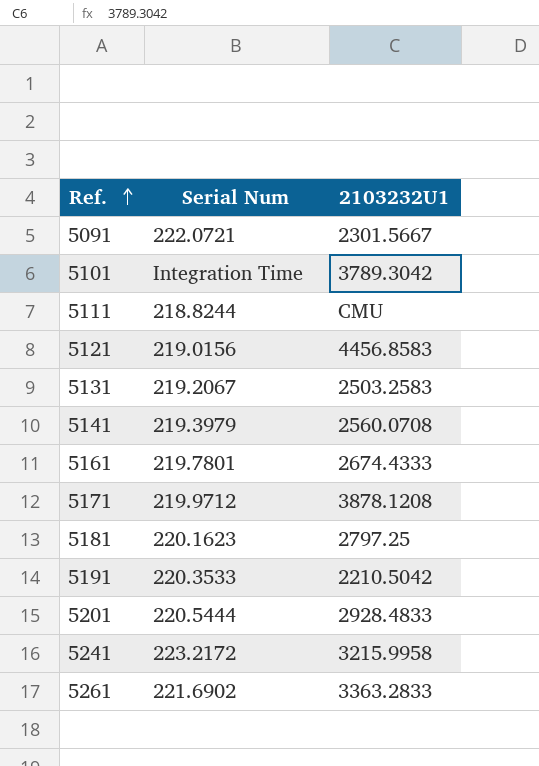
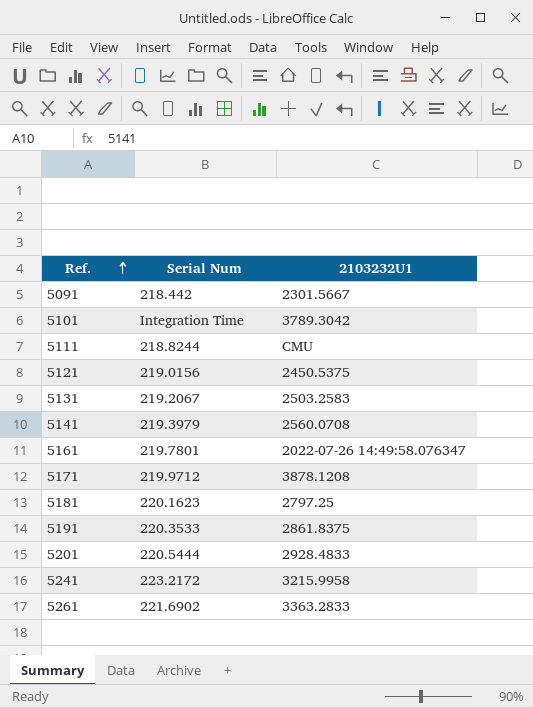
5091 | Serial Num: 222.0721 -> 218.442
5121 | 2103232U1: 4456.8583 -> 2450.5375
5161 | 2103232U1: 2674.4333 -> 2022-07-26 14:49:58.076347
5191 | 2103232U1: 2210.5042 -> 2861.8375

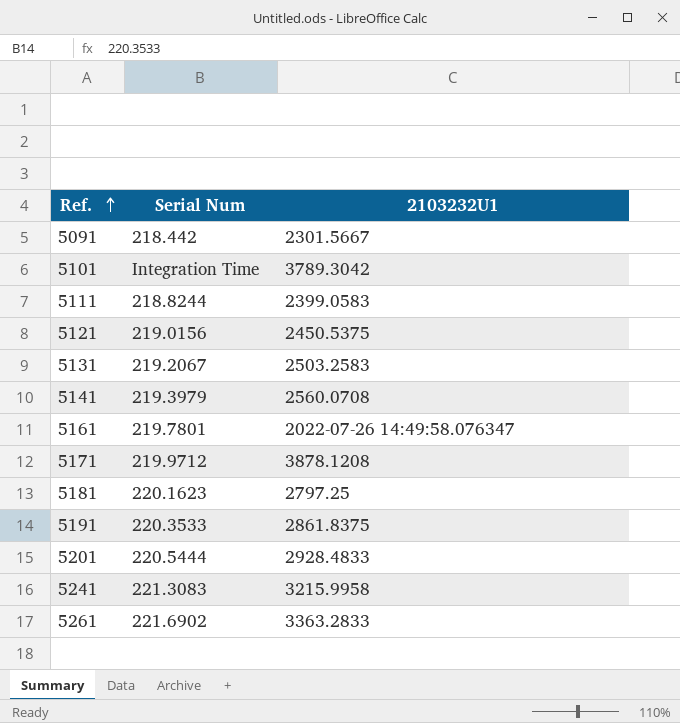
5111 | 2103232U1: CMU -> 2399.0583
5241 | Serial Num: 223.2172 -> 221.3083

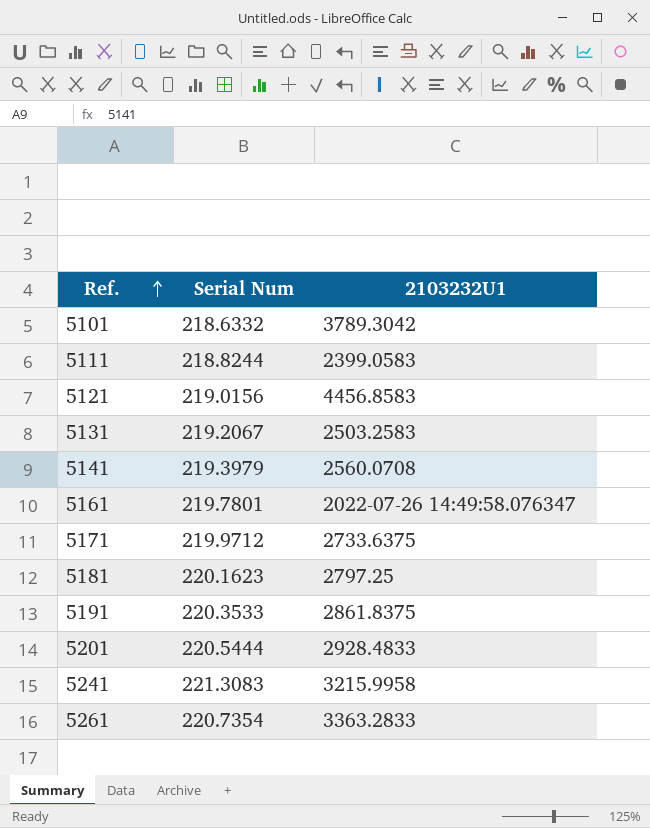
row 5091: 218.442 | 2301.5667 -> none
5101 | Serial Num: Integration Time -> 218.6332
5121 | 2103232U1: 2450.5375 -> 4456.8583
5171 | 2103232U1: 3878.1208 -> 2733.6375
5261 | Serial Num: 221.6902 -> 220.7354

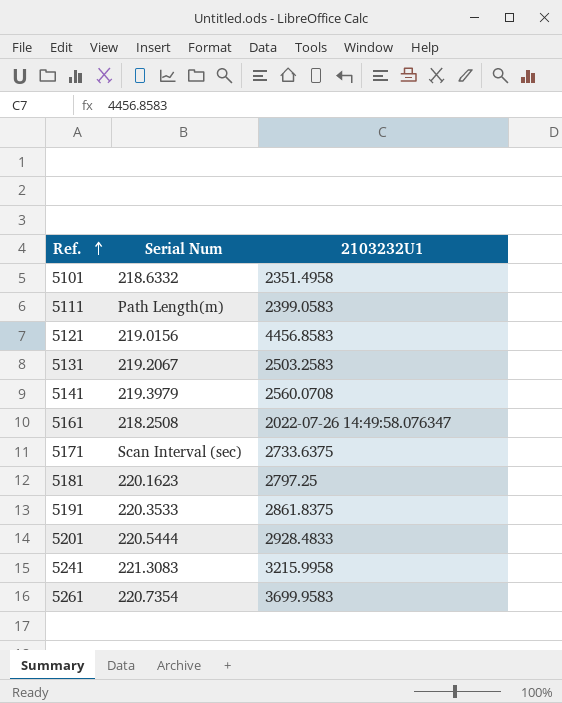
5101 | 2103232U1: 3789.3042 -> 2351.4958
5111 | Serial Num: 218.8244 -> Path Length(m)
5161 | Serial Num: 219.7801 -> 218.2508
5171 | Serial Num: 219.9712 -> Scan Interval (sec)
5261 | 2103232U1: 3363.2833 -> 3699.9583

